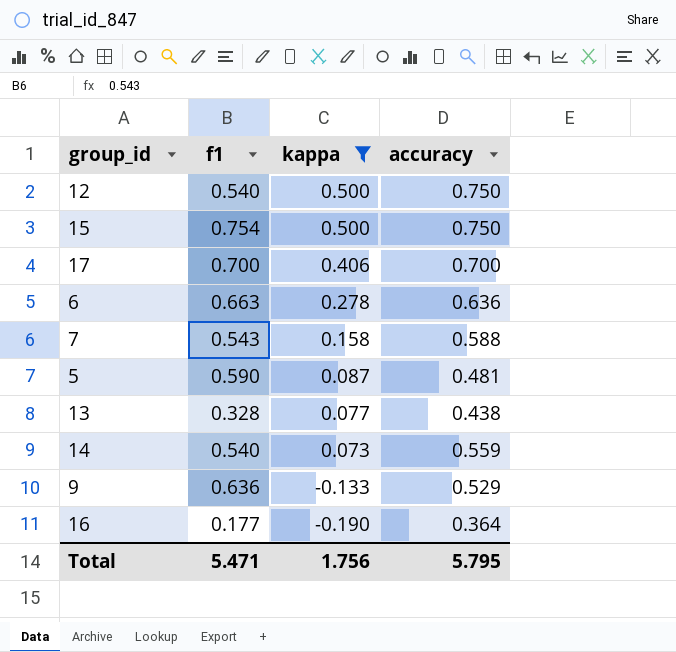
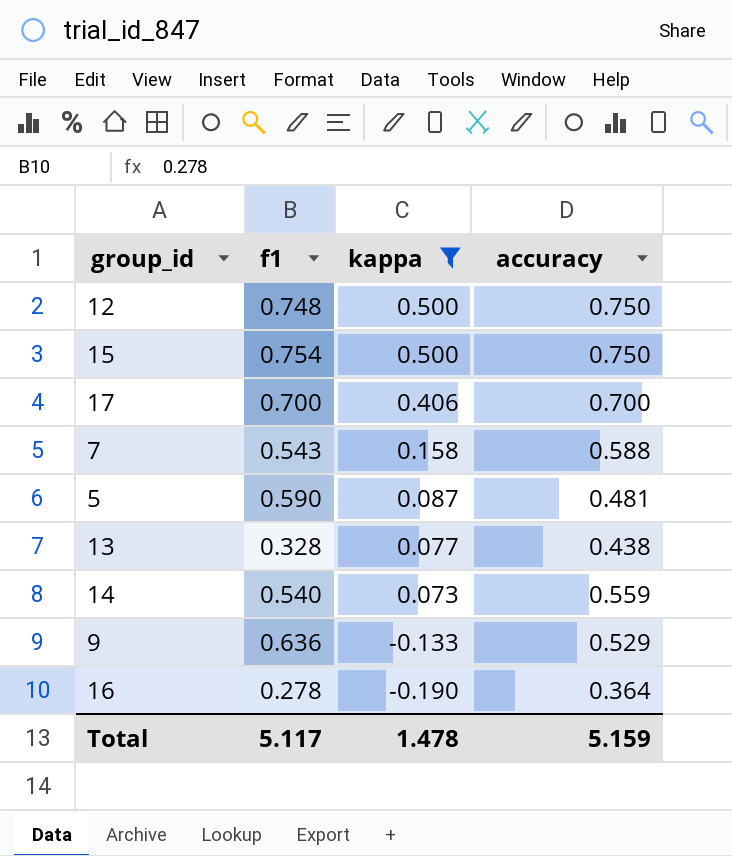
row 6: 0.663 | 0.278 | 0.636 -> none
12 | f1: 0.540 -> 0.748
16 | f1: 0.177 -> 0.278
Total | f1: 5.471 -> 5.117
Total | kappa: 1.756 -> 1.478
Total | accuracy: 5.795 -> 5.159

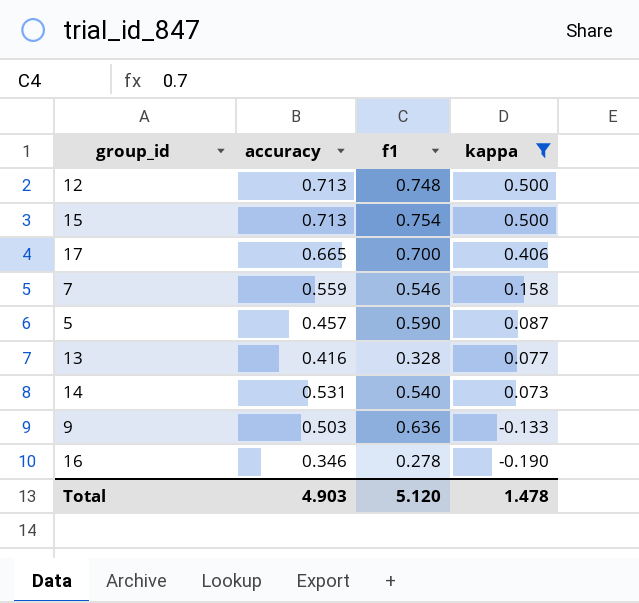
column accuracy | position: 4 -> 2
12 | accuracy: 0.750 -> 0.713
15 | accuracy: 0.750 -> 0.713
17 | accuracy: 0.700 -> 0.665
7 | accuracy: 0.588 -> 0.559
7 | f1: 0.543 -> 0.546
5 | accuracy: 0.481 -> 0.457
13 | accuracy: 0.438 -> 0.416
14 | accuracy: 0.559 -> 0.531
9 | accuracy: 0.529 -> 0.503
16 | accuracy: 0.364 -> 0.346
Total | accuracy: 5.159 -> 4.903
Total | f1: 5.117 -> 5.120

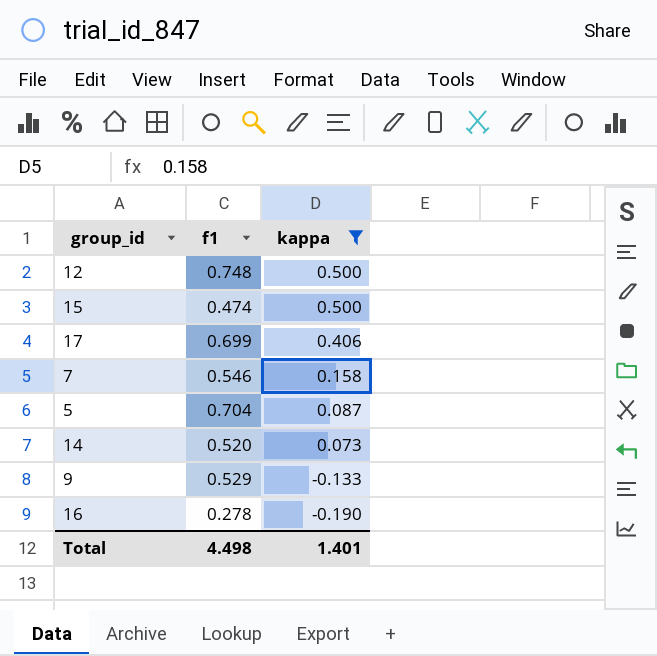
column accuracy | position: 2 -> none
row 13: 0.416 | 0.328 | 0.077 -> none
15 | f1: 0.754 -> 0.474
17 | f1: 0.700 -> 0.699
5 | f1: 0.590 -> 0.704
14 | f1: 0.540 -> 0.520
9 | f1: 0.636 -> 0.529
Total | f1: 5.120 -> 4.498
Total | kappa: 1.478 -> 1.401

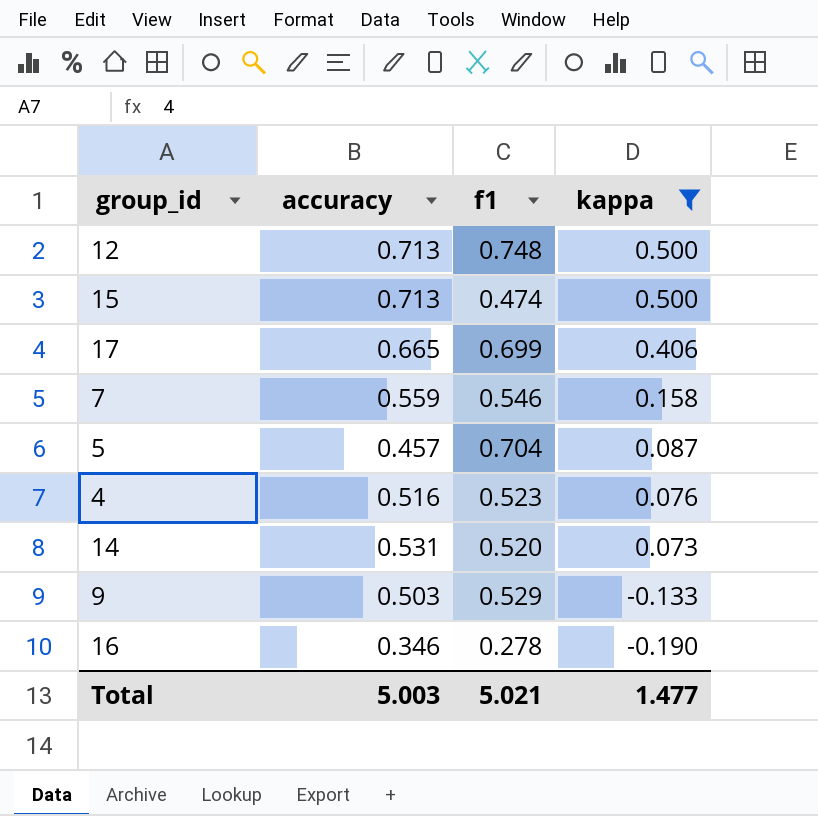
column accuracy | position: none -> 2
row 4: none -> 0.516 | 0.523 | 0.076
Total | f1: 4.498 -> 5.021
Total | kappa: 1.401 -> 1.477

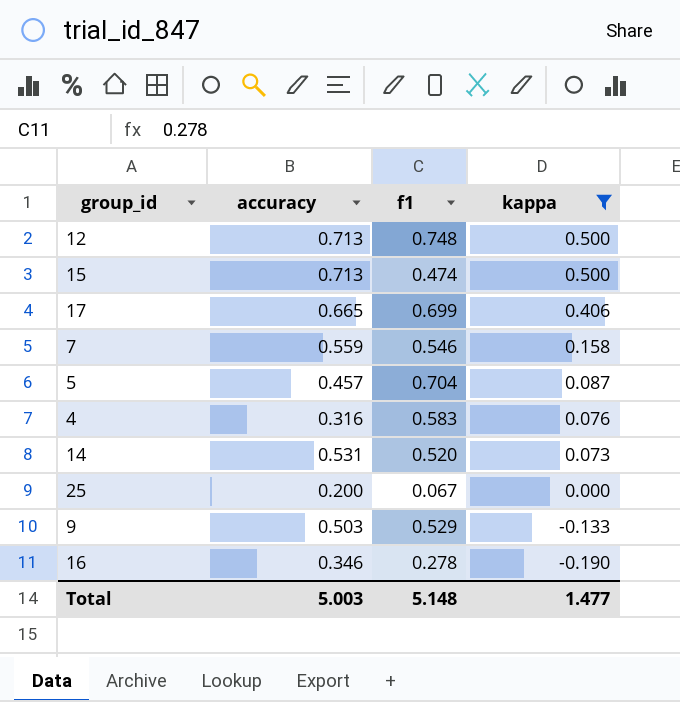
4 | accuracy: 0.516 -> 0.316
4 | f1: 0.523 -> 0.583
row 25: none -> 0.200 | 0.067 | 0.000
Total | f1: 5.021 -> 5.148

